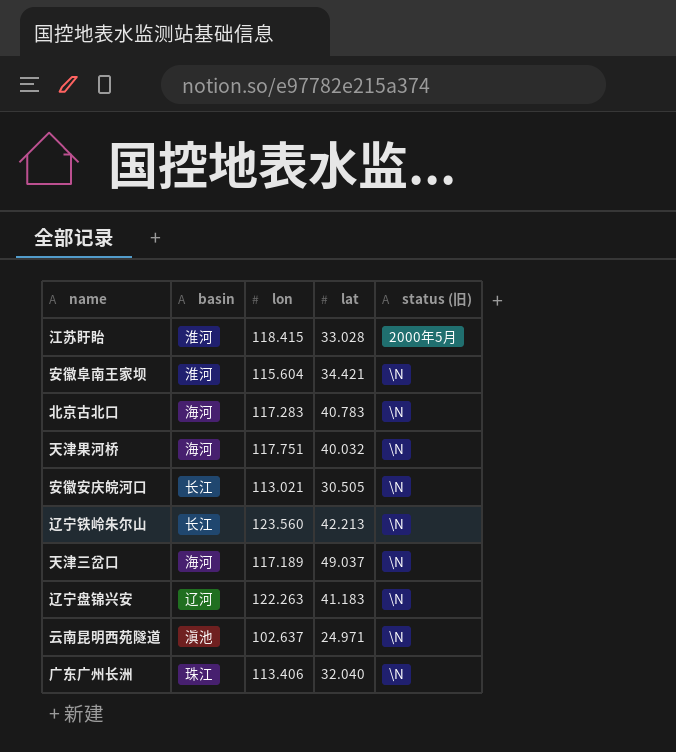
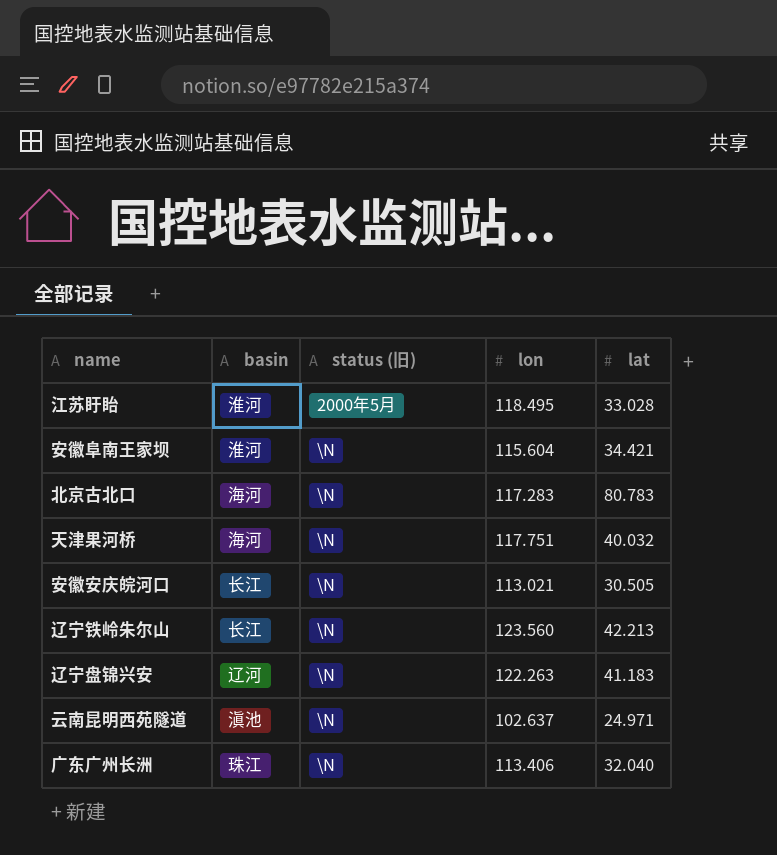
column status (旧) | position: 5 -> 3
row 天津三岔口: 海河 | 117.189 | 49.037 | \N -> none
江苏盱眙 | lon: 118.415 -> 118.495
北京古北口 | lat: 40.783 -> 80.783

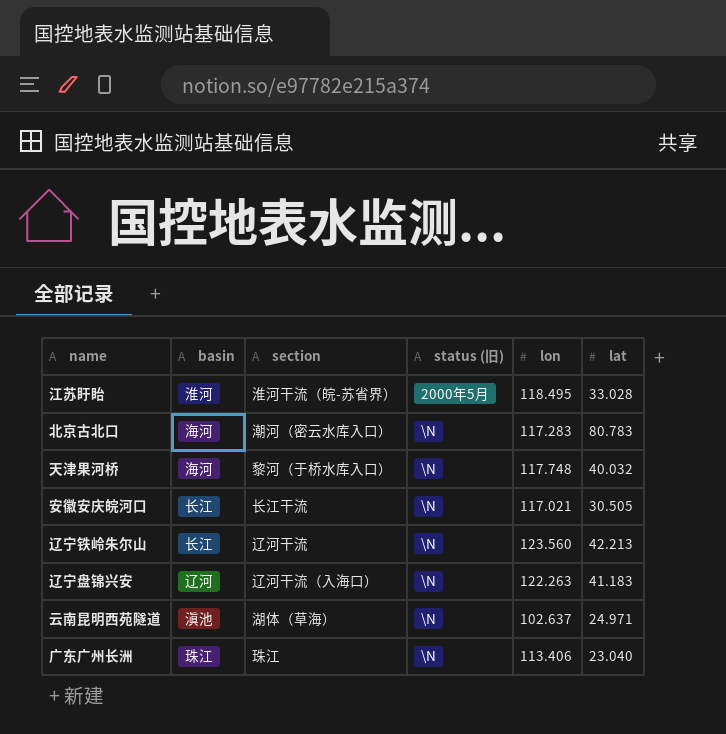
column section | position: none -> 3
row 安徽阜南王家坝: 淮河 | \N | 115.604 | 34.421 -> none
天津果河桥 | lon: 117.751 -> 117.748
安徽安庆皖河口 | lon: 113.021 -> 117.021
广东广州长洲 | lat: 32.040 -> 23.040

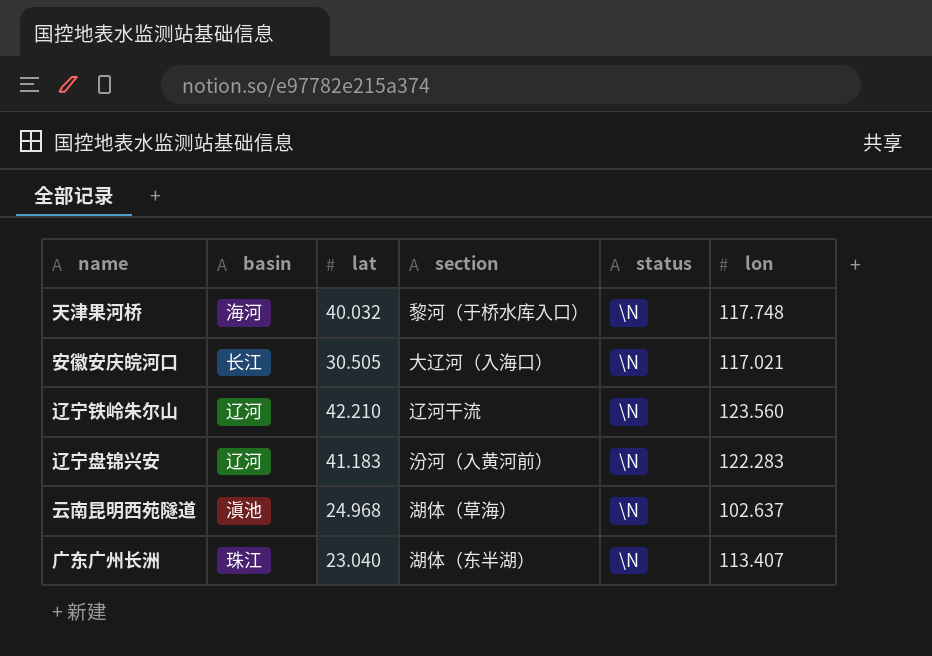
column lat | position: 6 -> 3
column name: status (旧) -> status
row 江苏盱眙: 淮河 | 淮河干流（皖-苏省界） | 2000年5月 | 118.495 | 33.028 -> none
row 北京古北口: 海河 | 潮河（密云水库入口） | \N | 117.283 | 80.783 -> none
安徽安庆皖河口 | section: 长江干流 -> 大辽河（入海口）
辽宁铁岭朱尔山 | basin: 长江 -> 辽河
辽宁铁岭朱尔山 | lat: 42.213 -> 42.210
辽宁盘锦兴安 | section: 辽河干流（入海口） -> 汾河（入黄河前）
辽宁盘锦兴安 | lon: 122.263 -> 122.283
云南昆明西苑隧道 | lat: 24.971 -> 24.968
广东广州长洲 | section: 珠江 -> 湖体（东半湖）
广东广州长洲 | lon: 113.406 -> 113.407

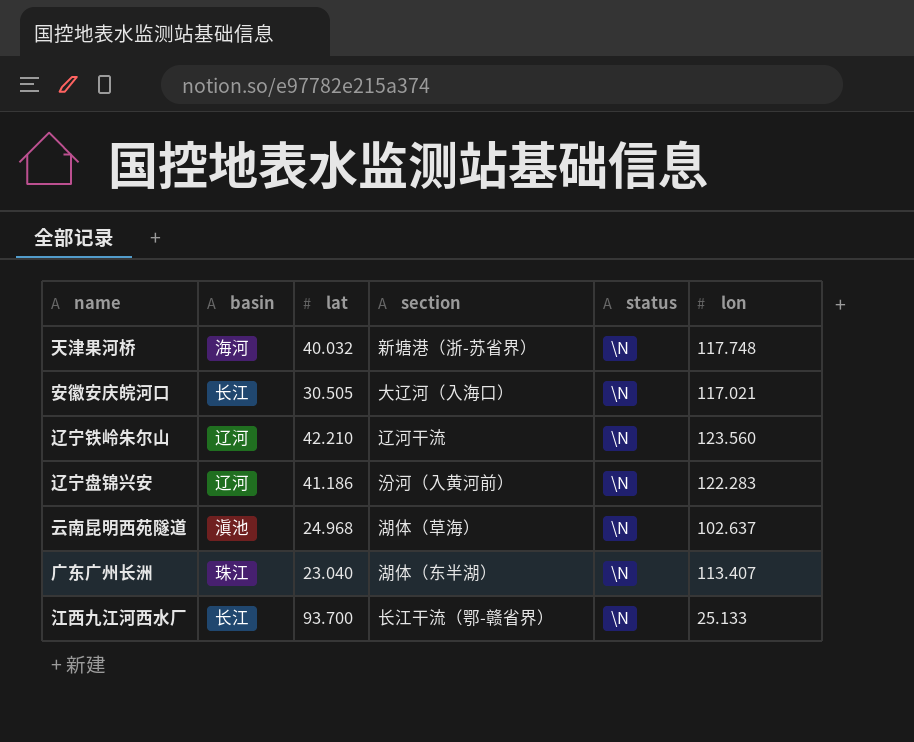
天津果河桥 | section: 黎河（于桥水库入口） -> 新塘港（浙-苏省界）
辽宁盘锦兴安 | lat: 41.183 -> 41.186
row 江西九江河西水厂: none -> 长江 | 93.700 | 长江干流（鄂-赣省界） | \N | 25.133

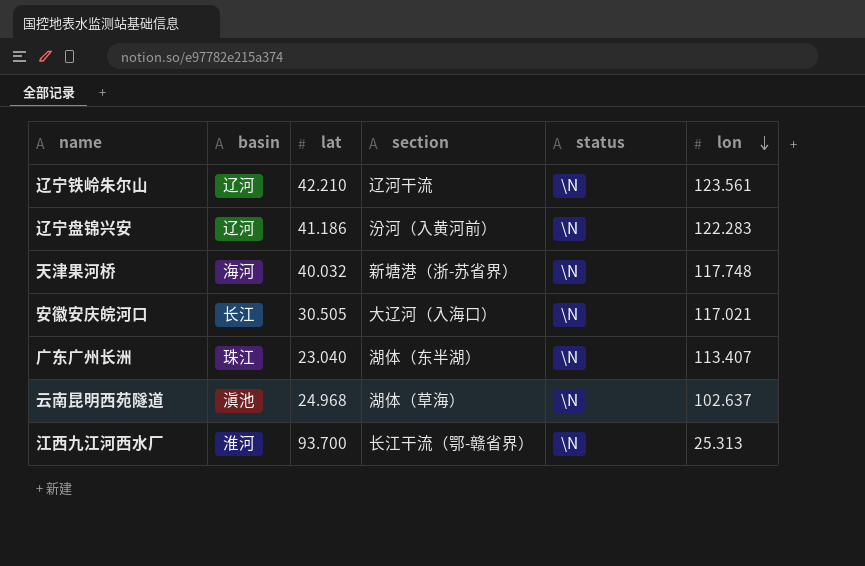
row order: none -> lon descending
辽宁铁岭朱尔山 | lon: 123.560 -> 123.561
江西九江河西水厂 | basin: 长江 -> 淮河
江西九江河西水厂 | lon: 25.133 -> 25.313

